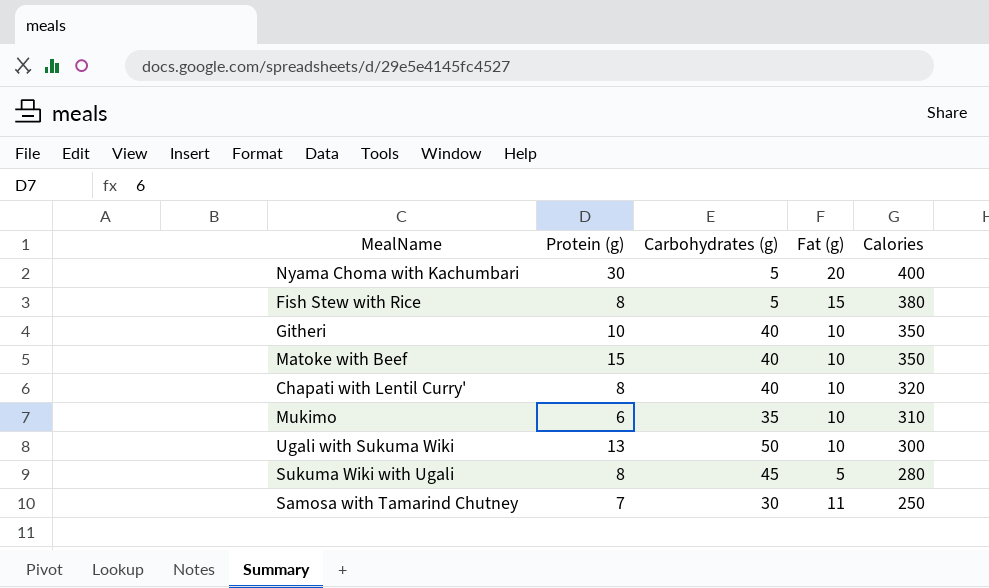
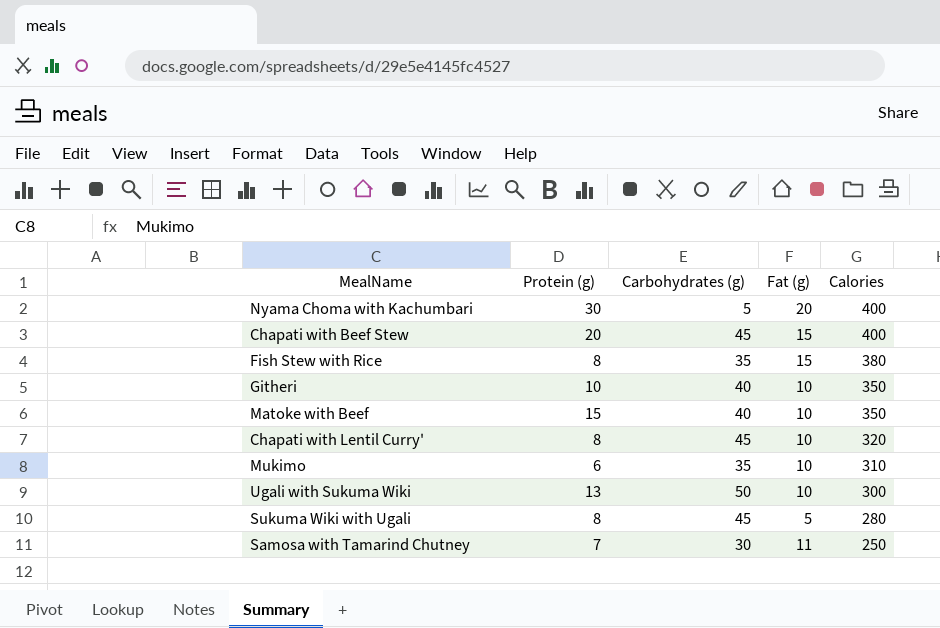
row Chapati with Beef Stew: none -> 20 | 45 | 15 | 400
Fish Stew with Rice | Carbohydrates (g): 5 -> 35
Chapati with Lentil Curry' | Carbohydrates (g): 40 -> 45

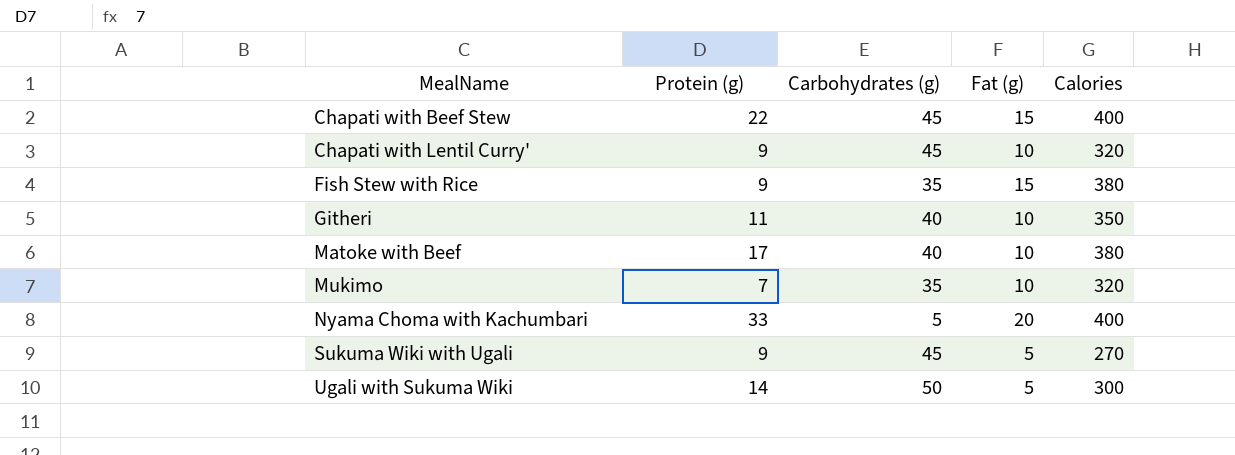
row order: Calories descending -> MealName ascending
row Samosa with Tamarind Chutney: 7 | 30 | 11 | 250 -> none
Chapati with Beef Stew | Protein (g): 20 -> 22
Chapati with Lentil Curry' | Protein (g): 8 -> 9
Fish Stew with Rice | Protein (g): 8 -> 9
Githeri | Protein (g): 10 -> 11
Matoke with Beef | Protein (g): 15 -> 17
Matoke with Beef | Calories: 350 -> 380
Mukimo | Protein (g): 6 -> 7
Mukimo | Calories: 310 -> 320
Nyama Choma with Kachumbari | Protein (g): 30 -> 33
Sukuma Wiki with Ugali | Protein (g): 8 -> 9
Sukuma Wiki with Ugali | Calories: 280 -> 270
Ugali with Sukuma Wiki | Protein (g): 13 -> 14
Ugali with Sukuma Wiki | Fat (g): 10 -> 5

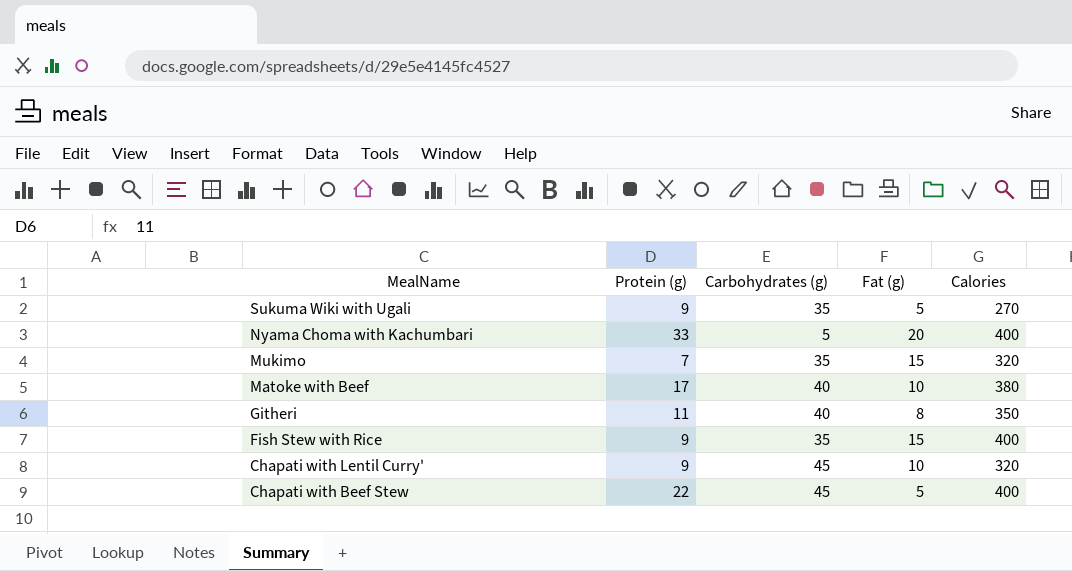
row order: MealName ascending -> MealName descending
row Ugali with Sukuma Wiki: 14 | 50 | 5 | 300 -> none
Sukuma Wiki with Ugali | Carbohydrates (g): 45 -> 35
Mukimo | Fat (g): 10 -> 15
Githeri | Fat (g): 10 -> 8
Fish Stew with Rice | Calories: 380 -> 400
Chapati with Beef Stew | Fat (g): 15 -> 5

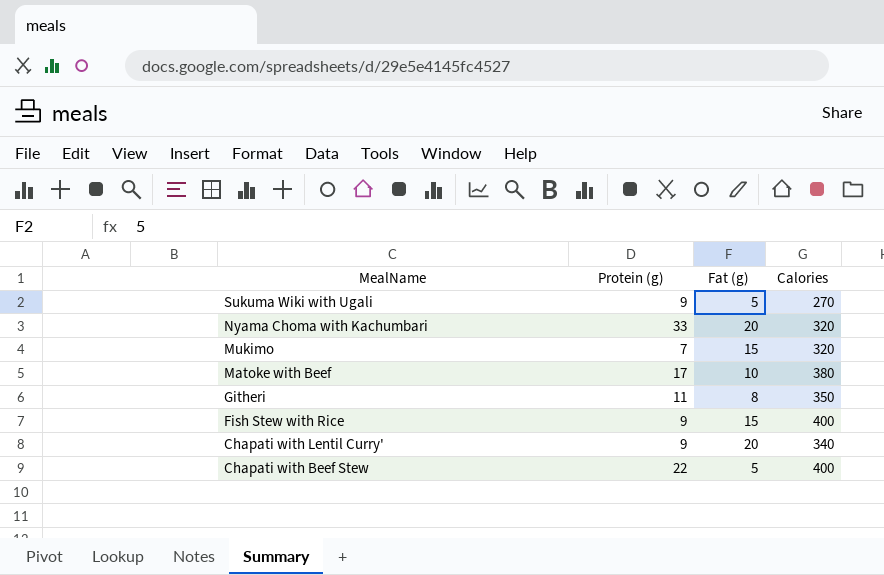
column Carbohydrates (g) | position: 3 -> none
Nyama Choma with Kachumbari | Calories: 400 -> 320
Chapati with Lentil Curry' | Fat (g): 10 -> 20
Chapati with Lentil Curry' | Calories: 320 -> 340

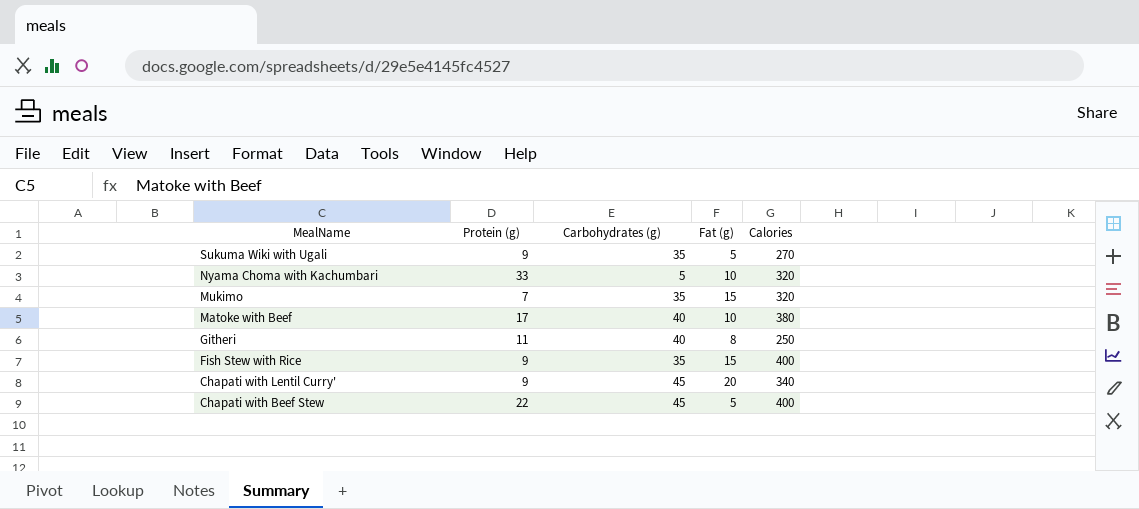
column Carbohydrates (g) | position: none -> 3
Nyama Choma with Kachumbari | Fat (g): 20 -> 10
Githeri | Calories: 350 -> 250

